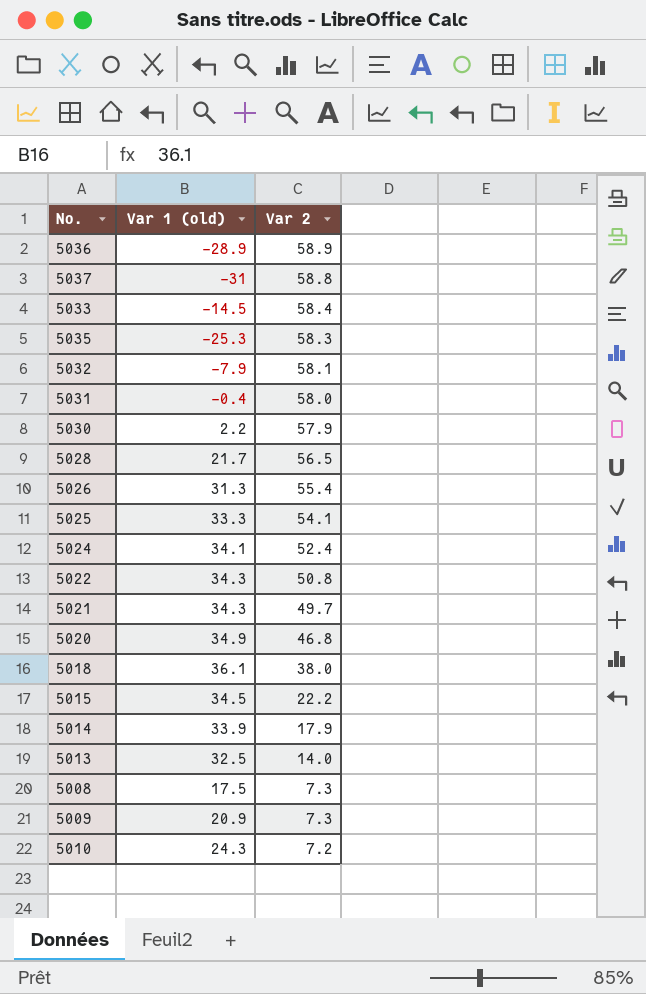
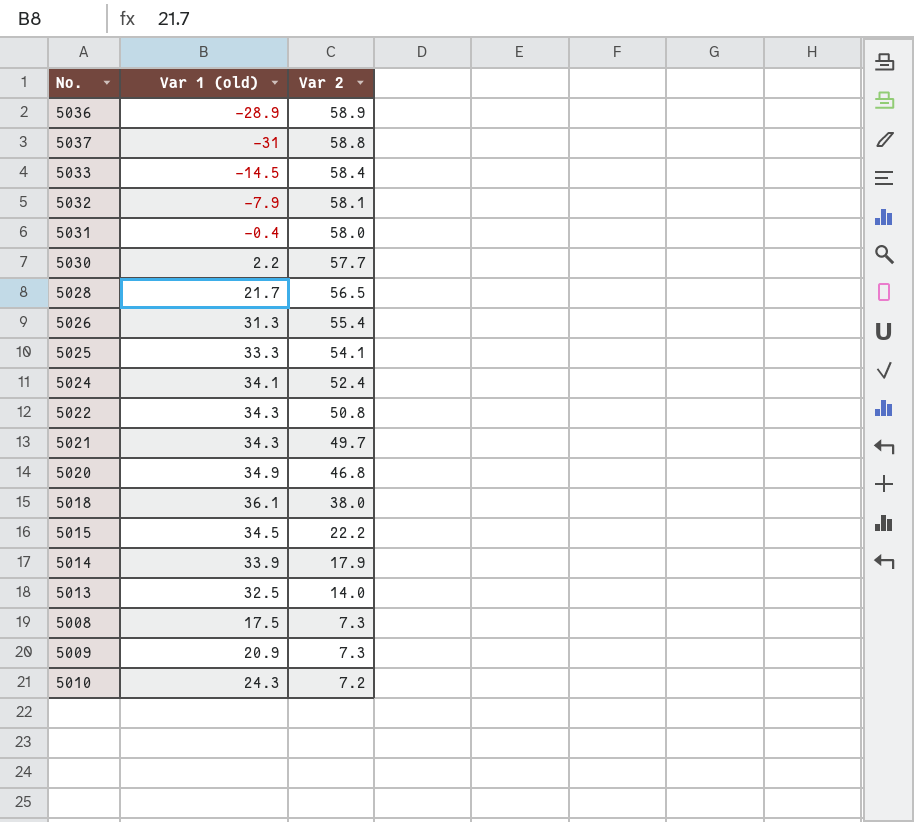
row 5035: -25.3 | 58.3 -> none
5030 | Var 2: 57.9 -> 57.7

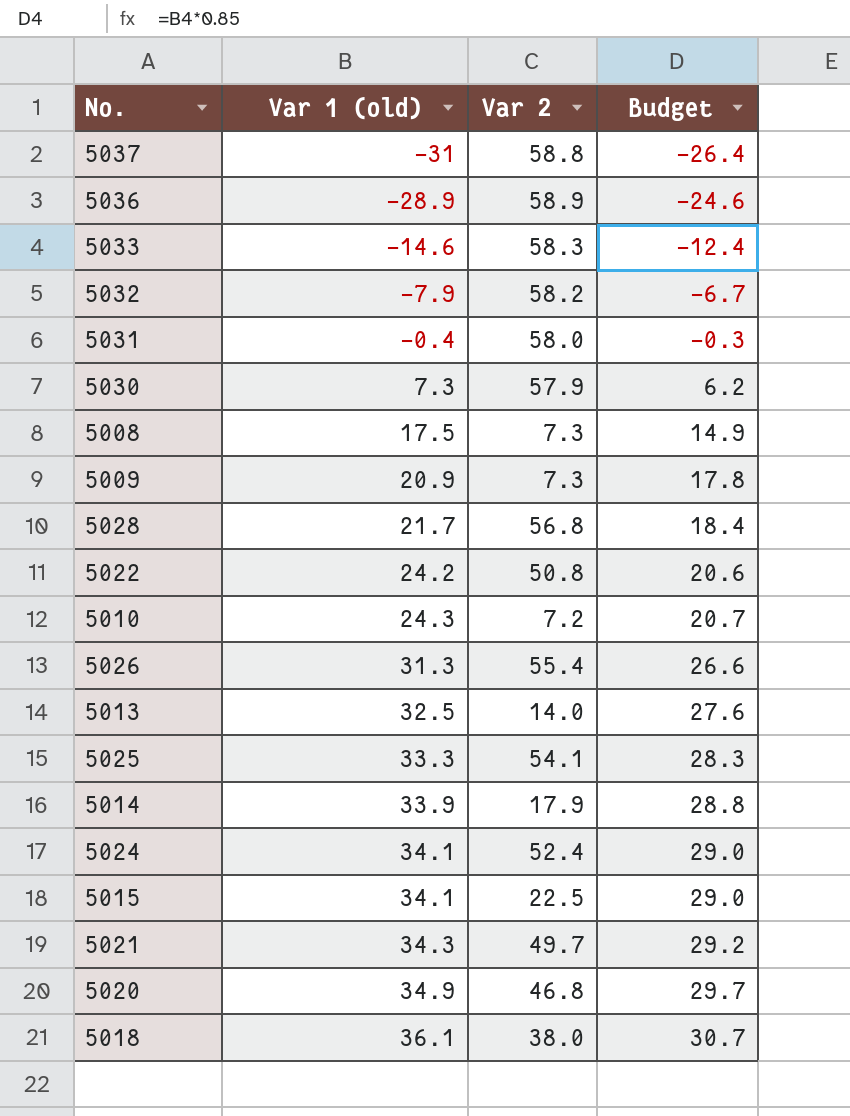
row order: Var 2 descending -> Var 1 (old) ascending
column Budget | formula: none -> [Var 1 (old)] * 0.85
5033 | Var 1 (old): -14.5 -> -14.6
5033 | Var 2: 58.4 -> 58.3
5032 | Var 2: 58.1 -> 58.2
5030 | Var 1 (old): 2.2 -> 7.3
5030 | Var 2: 57.7 -> 57.9
5028 | Var 2: 56.5 -> 56.8
5022 | Var 1 (old): 34.3 -> 24.2
5015 | Var 1 (old): 34.5 -> 34.1
5015 | Var 2: 22.2 -> 22.5

